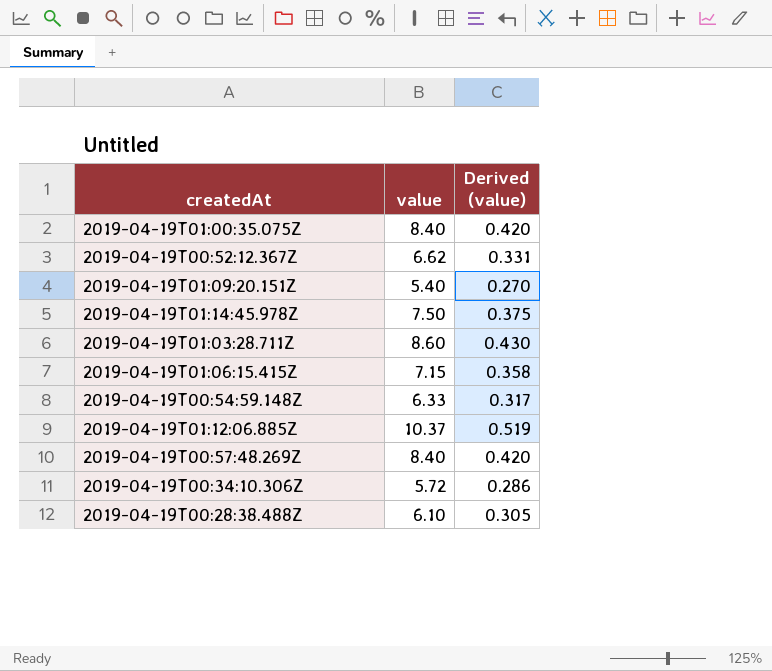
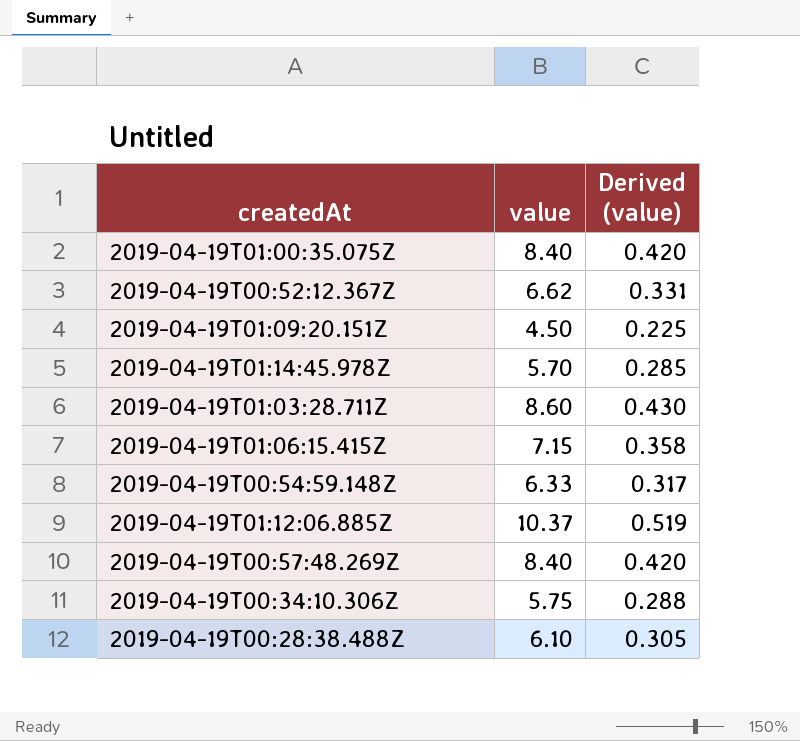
2019-04-19T01:09:20.151Z | value: 5.40 -> 4.50
2019-04-19T01:09:20.151Z | Derived (value): 0.270 -> 0.225
2019-04-19T01:14:45.978Z | value: 7.50 -> 5.70
2019-04-19T01:14:45.978Z | Derived (value): 0.375 -> 0.285
2019-04-19T00:34:10.306Z | value: 5.72 -> 5.75
2019-04-19T00:34:10.306Z | Derived (value): 0.286 -> 0.288

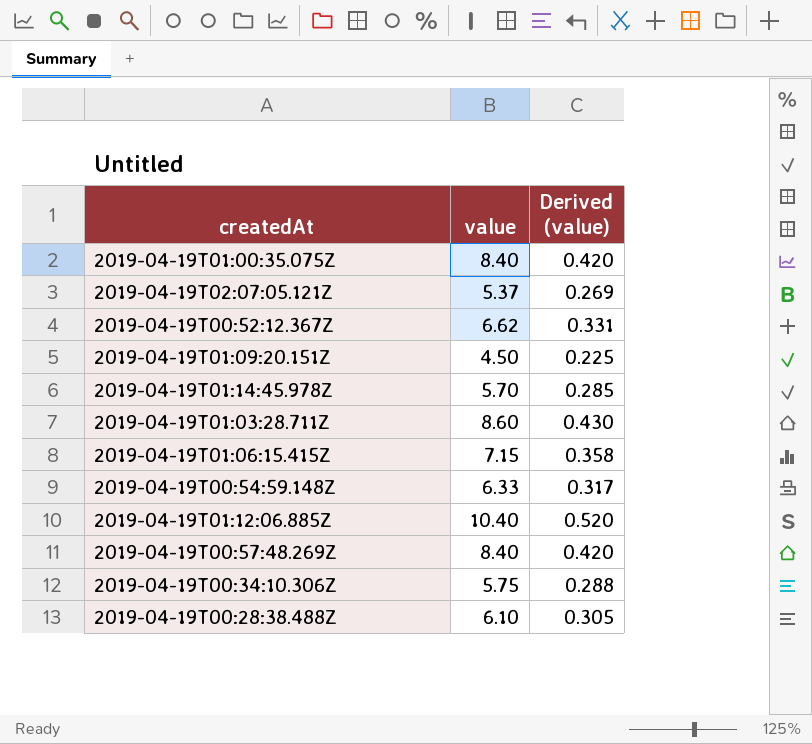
row 2019-04-19T02:07:05.121Z: none -> 5.37 | 0.269
2019-04-19T01:12:06.885Z | value: 10.37 -> 10.40
2019-04-19T01:12:06.885Z | Derived (value): 0.519 -> 0.520

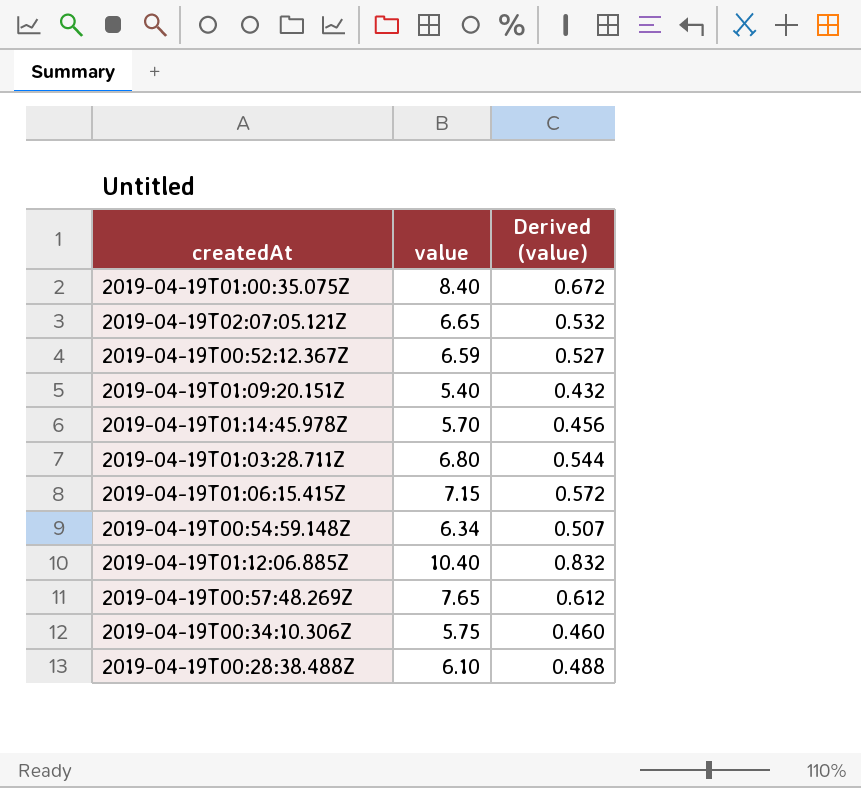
column Derived (value) | formula: [value] * 0.05 -> [value] * 0.08
2019-04-19T02:07:05.121Z | value: 5.37 -> 6.65
2019-04-19T00:52:12.367Z | value: 6.62 -> 6.59
2019-04-19T01:09:20.151Z | value: 4.50 -> 5.40
2019-04-19T01:03:28.711Z | value: 8.60 -> 6.80
2019-04-19T00:54:59.148Z | value: 6.33 -> 6.34
2019-04-19T00:57:48.269Z | value: 8.40 -> 7.65

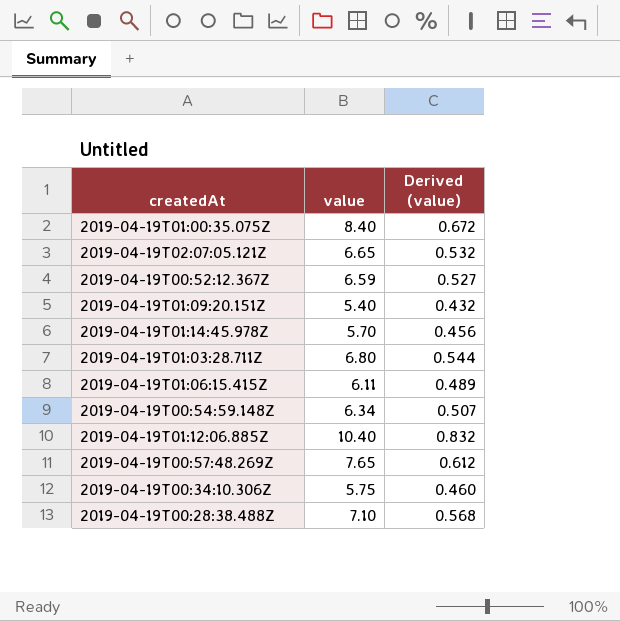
2019-04-19T01:06:15.415Z | value: 7.15 -> 6.11
2019-04-19T01:06:15.415Z | Derived (value): 0.572 -> 0.489
2019-04-19T00:28:38.488Z | value: 6.10 -> 7.10
2019-04-19T00:28:38.488Z | Derived (value): 0.488 -> 0.568

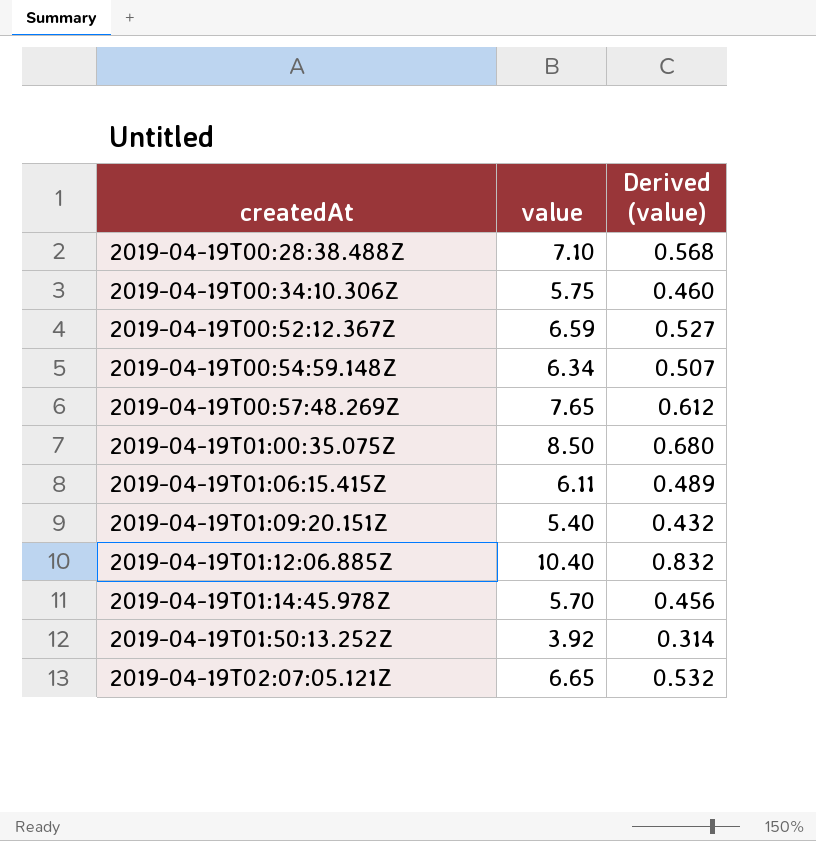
row order: none -> createdAt ascending
row 2019-04-19T01:03:28.711Z: 6.80 | 0.544 -> none
2019-04-19T01:00:35.075Z | value: 8.40 -> 8.50
2019-04-19T01:00:35.075Z | Derived (value): 0.672 -> 0.680
row 2019-04-19T01:50:13.252Z: none -> 3.92 | 0.314

